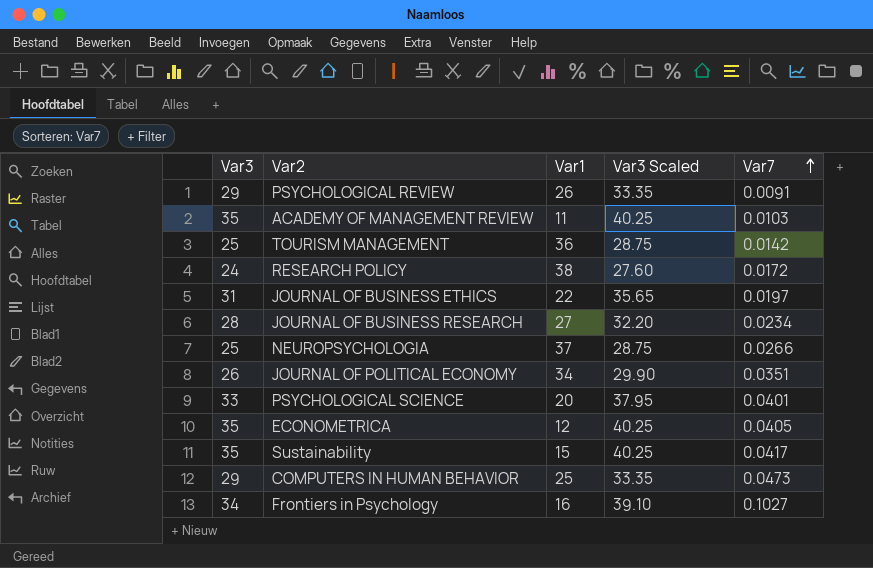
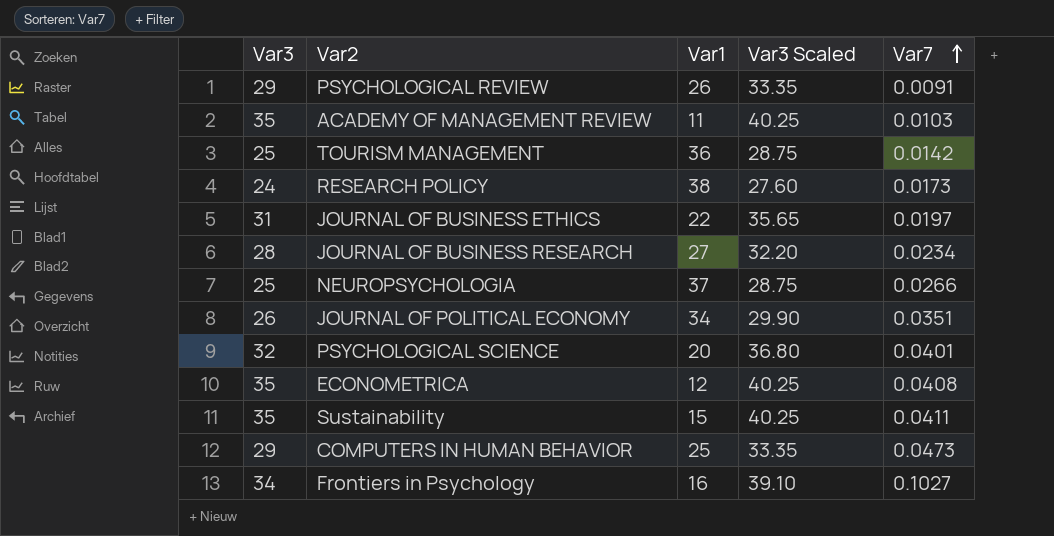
RESEARCH POLICY | Var7: 0.0172 -> 0.0173
PSYCHOLOGICAL SCIENCE | Var3: 33 -> 32
PSYCHOLOGICAL SCIENCE | Var3 Scaled: 37.95 -> 36.80
ECONOMETRICA | Var7: 0.0405 -> 0.0408
Sustainability | Var7: 0.0417 -> 0.0411

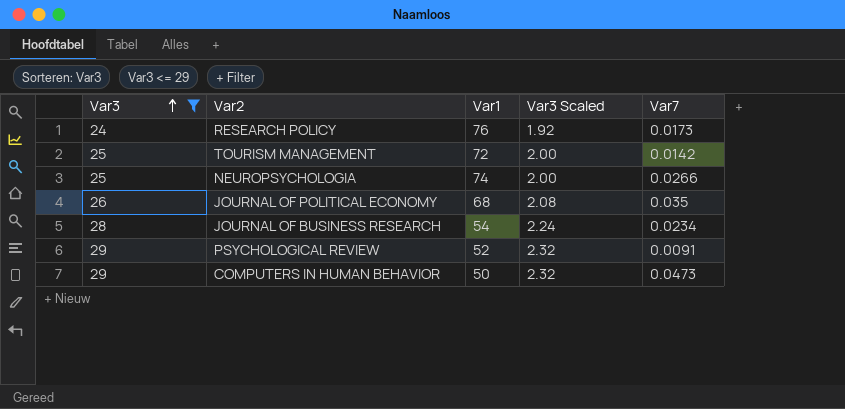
filter: none -> Var3 <= 29
row order: Var7 ascending -> Var3 ascending
column Var3 Scaled | formula: [Var3] * 1.15 -> [Var3] * 0.08
RESEARCH POLICY | Var1: 38 -> 76
TOURISM MANAGEMENT | Var1: 36 -> 72
NEUROPSYCHOLOGIA | Var1: 37 -> 74
JOURNAL OF POLITICAL ECONOMY | Var1: 34 -> 68
JOURNAL OF POLITICAL ECONOMY | Var7: 0.0351 -> 0.035
JOURNAL OF BUSINESS RESEARCH | Var1: 27 -> 54
PSYCHOLOGICAL REVIEW | Var1: 26 -> 52
COMPUTERS IN HUMAN BEHAVIOR | Var1: 25 -> 50

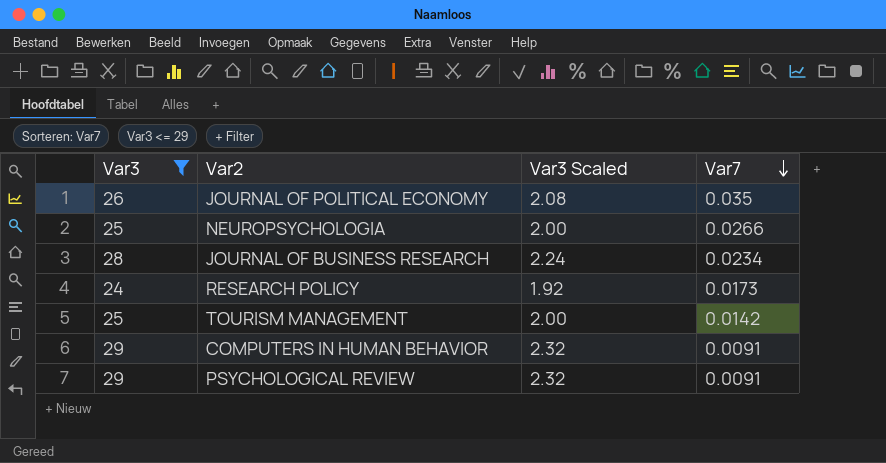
row order: Var3 ascending -> Var7 descending
column Var1 | position: 3 -> none
COMPUTERS IN HUMAN BEHAVIOR | Var7: 0.0473 -> 0.0091

